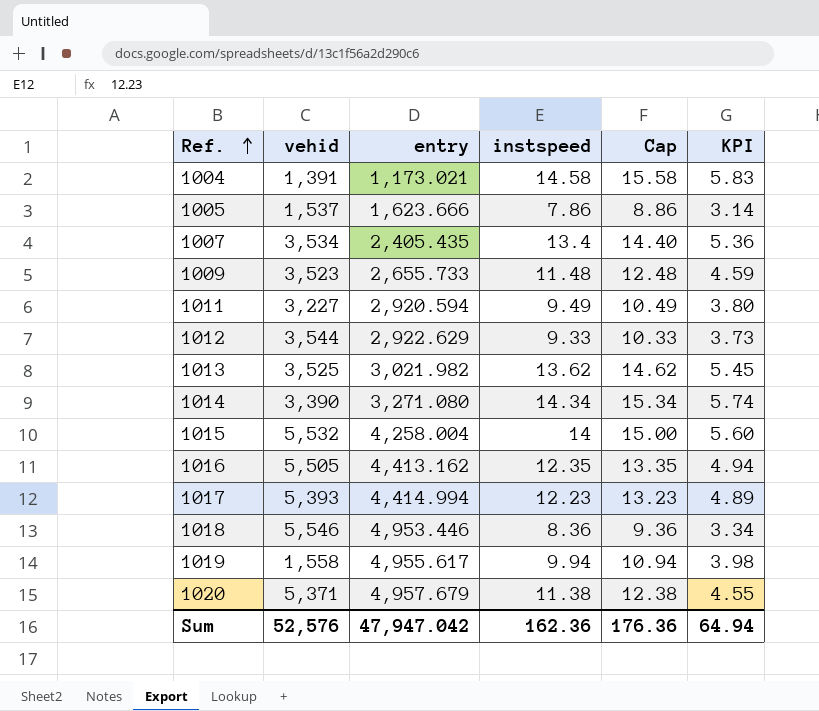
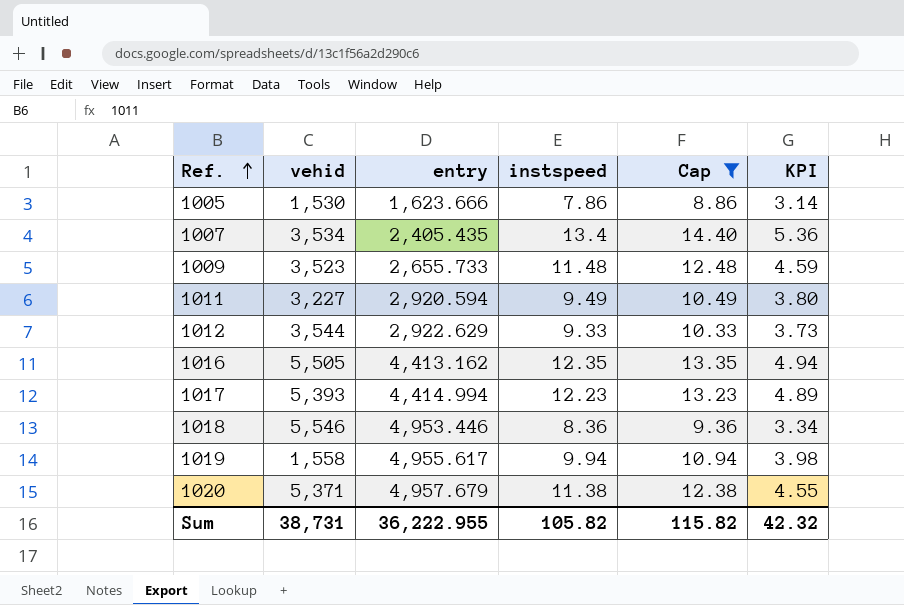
filter: none -> Cap <= 14.40
1005 | vehid: 1,537 -> 1,530
Sum | vehid: 52,576 -> 38,731
Sum | entry: 47,947.042 -> 36,222.955
Sum | instspeed: 162.36 -> 105.82
Sum | Cap: 176.36 -> 115.82
Sum | KPI: 64.94 -> 42.32

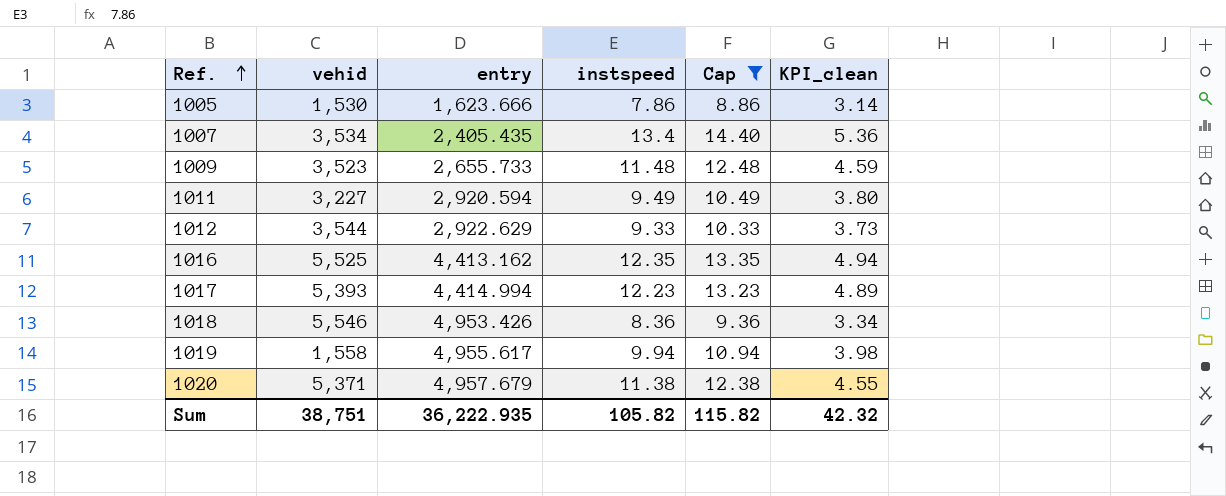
column name: KPI -> KPI_clean
1016 | vehid: 5,505 -> 5,525
1018 | entry: 4,953.446 -> 4,953.426
Sum | vehid: 38,731 -> 38,751
Sum | entry: 36,222.955 -> 36,222.935

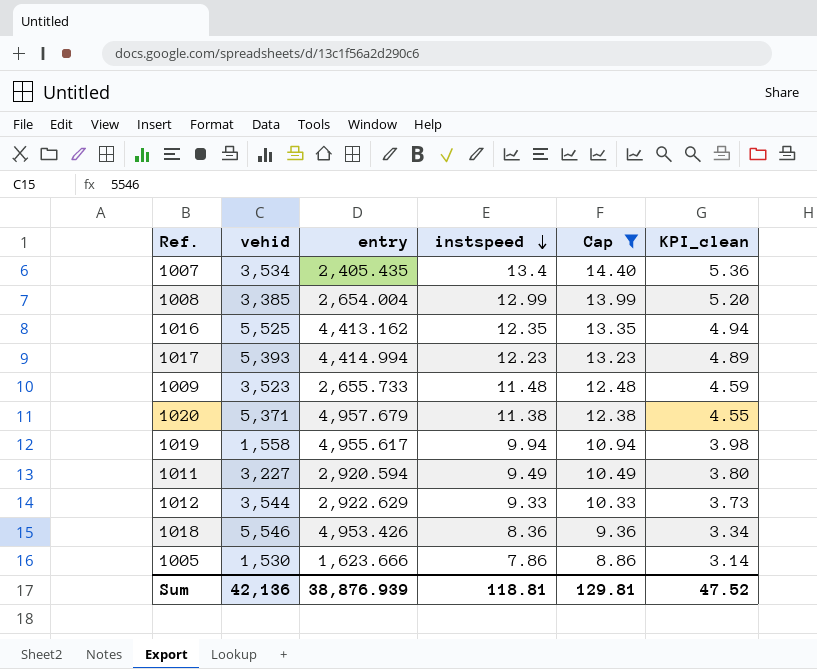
row order: Ref. ascending -> instspeed descending
row 1008: none -> 3,385 | 2,654.004 | 12.99 | 13.99 | 5.20
Sum | vehid: 38,751 -> 42,136
Sum | entry: 36,222.935 -> 38,876.939
Sum | instspeed: 105.82 -> 118.81
Sum | Cap: 115.82 -> 129.81
Sum | KPI_clean: 42.32 -> 47.52

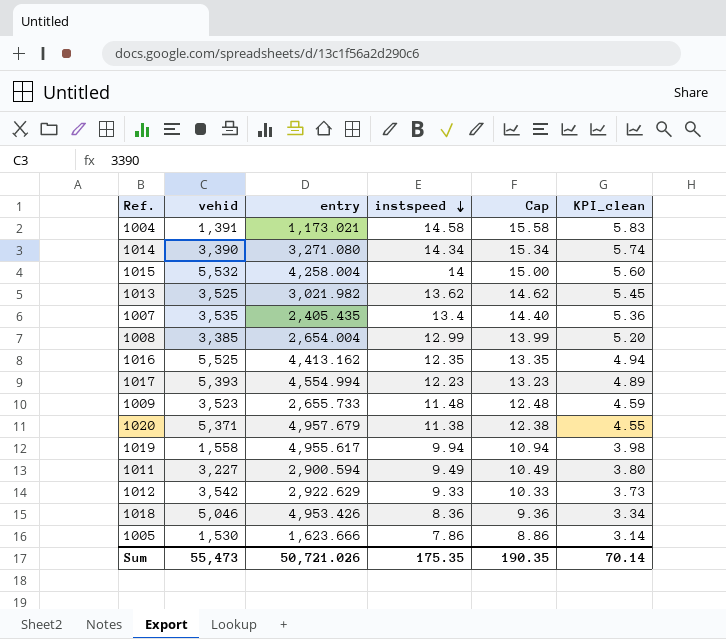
filter: Cap <= 14.40 -> none
1007 | vehid: 3,534 -> 3,535
1017 | entry: 4,414.994 -> 4,554.994
1011 | entry: 2,920.594 -> 2,900.594
1012 | vehid: 3,544 -> 3,542
1018 | vehid: 5,546 -> 5,046
Sum | vehid: 42,136 -> 55,473
Sum | entry: 38,876.939 -> 50,721.026
Sum | instspeed: 118.81 -> 175.35
Sum | Cap: 129.81 -> 190.35
Sum | KPI_clean: 47.52 -> 70.14

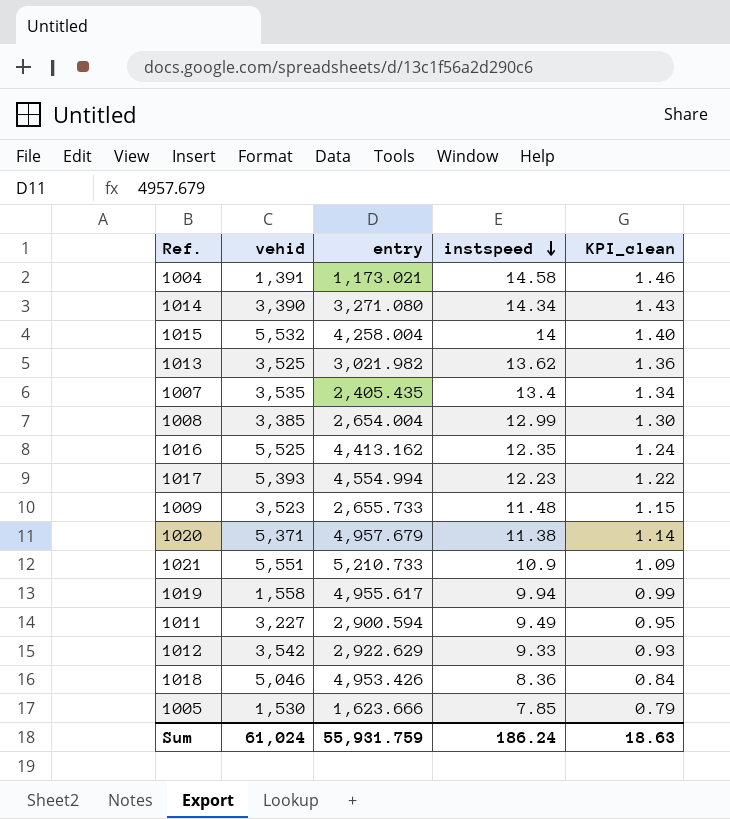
column Cap | formula: [instspeed] + 1 -> none
column KPI_clean | formula: [instspeed] * 0.4 -> [instspeed] * 0.1
row 1021: none -> 5,551 | 5,210.733 | 10.9 | 1.09
1005 | instspeed: 7.86 -> 7.85
Sum | vehid: 55,473 -> 61,024
Sum | entry: 50,721.026 -> 55,931.759
Sum | instspeed: 175.35 -> 186.24
Sum | KPI_clean: 70.14 -> 18.63

